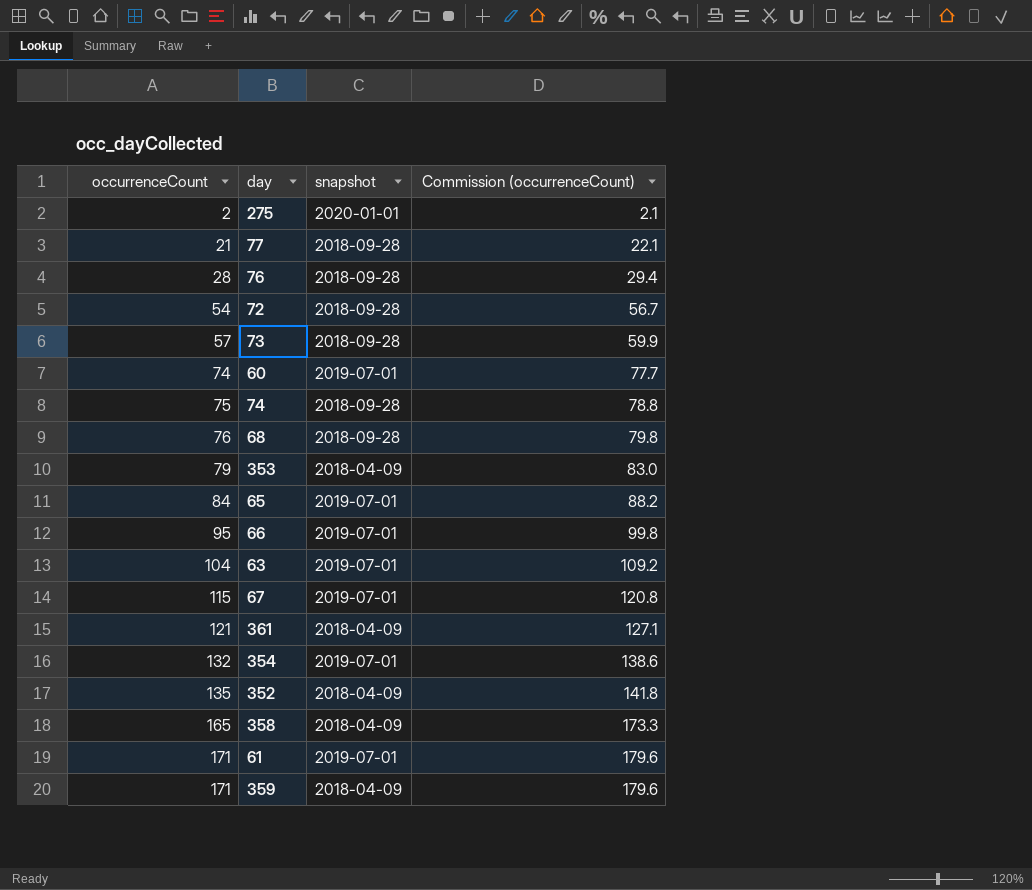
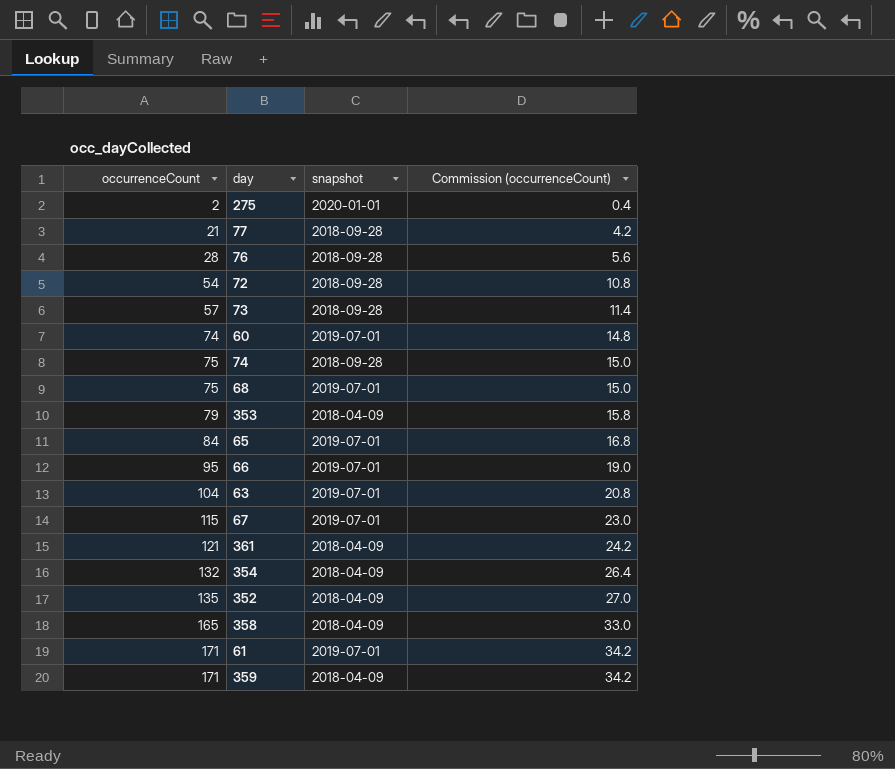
column Commission (occurrenceCount) | formula: [occurrenceCount] * 1.05 -> [occurrenceCount] * 0.2
68 | occurrenceCount: 76 -> 75
68 | snapshot: 2018-09-28 -> 2019-07-01
354 | snapshot: 2019-07-01 -> 2018-04-09

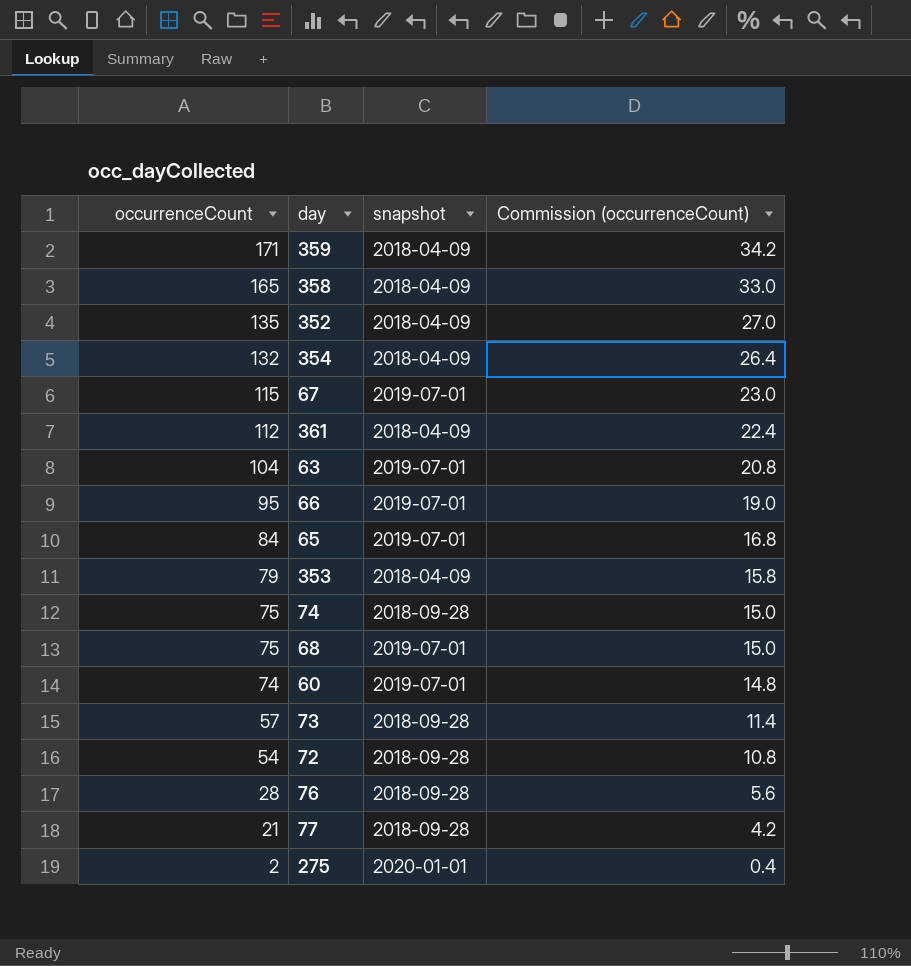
row order: occurrenceCount ascending -> occurrenceCount descending
row 61: 171 | 2019-07-01 | 34.2 -> none
361 | occurrenceCount: 121 -> 112
361 | Commission (occurrenceCount): 24.2 -> 22.4

